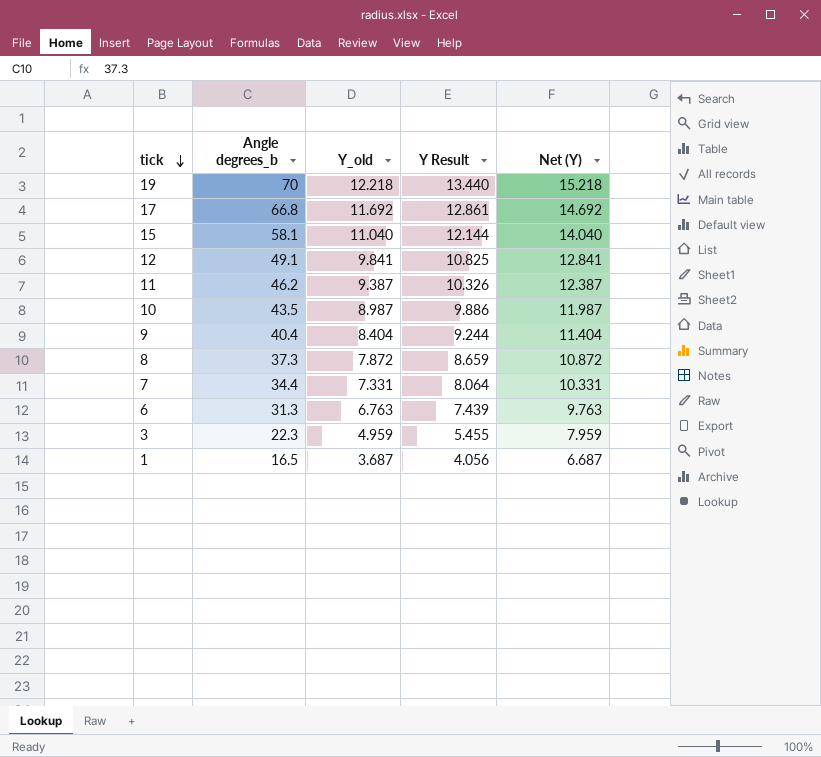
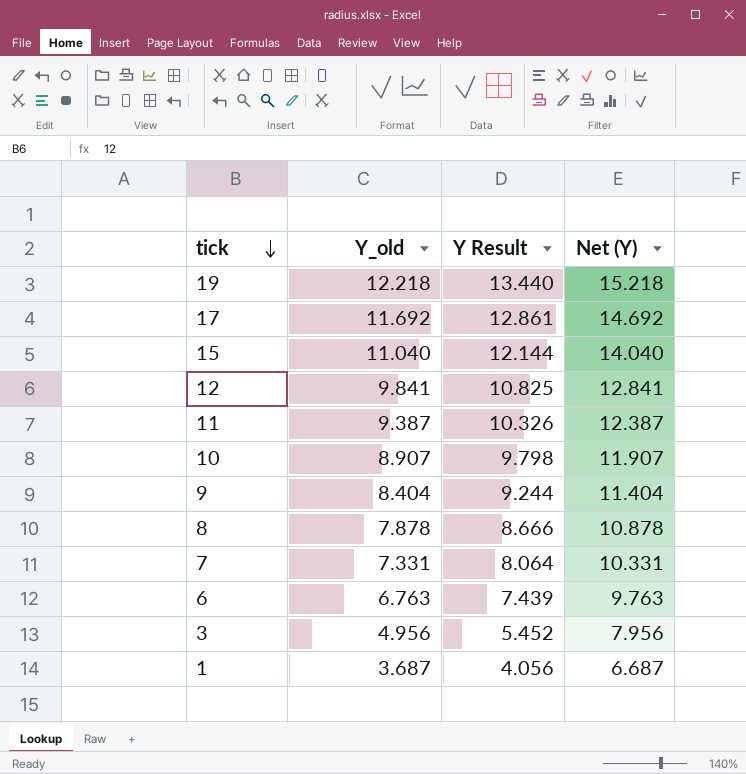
column Angle degrees_b | position: 2 -> none
10 | Y_old: 8.987 -> 8.907
10 | Y Result: 9.886 -> 9.798
10 | Net (Y): 11.987 -> 11.907
8 | Y_old: 7.872 -> 7.878
8 | Y Result: 8.659 -> 8.666
8 | Net (Y): 10.872 -> 10.878
3 | Y_old: 4.959 -> 4.956
3 | Y Result: 5.455 -> 5.452
3 | Net (Y): 7.959 -> 7.956

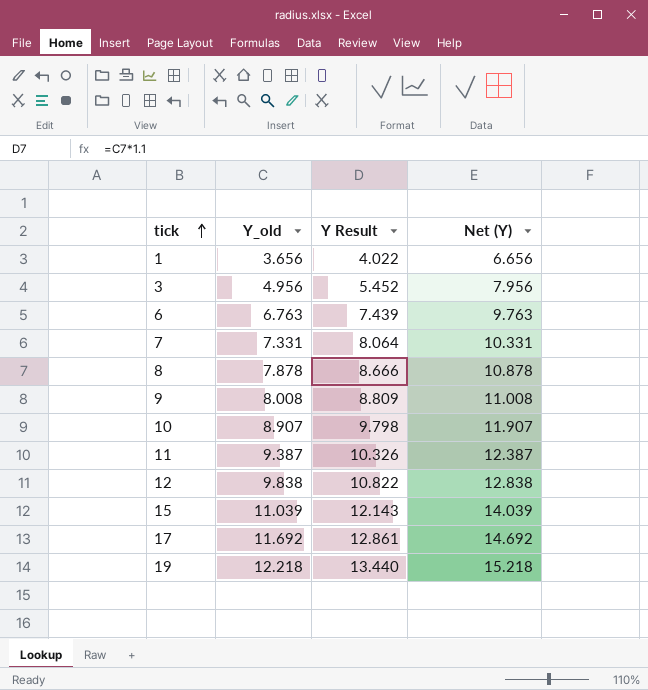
row order: tick descending -> tick ascending
1 | Y_old: 3.687 -> 3.656
1 | Y Result: 4.056 -> 4.022
1 | Net (Y): 6.687 -> 6.656
9 | Y_old: 8.404 -> 8.008
9 | Y Result: 9.244 -> 8.809
9 | Net (Y): 11.404 -> 11.008
12 | Y_old: 9.841 -> 9.838
12 | Y Result: 10.825 -> 10.822
12 | Net (Y): 12.841 -> 12.838
15 | Y_old: 11.040 -> 11.039
15 | Y Result: 12.144 -> 12.143
15 | Net (Y): 14.040 -> 14.039

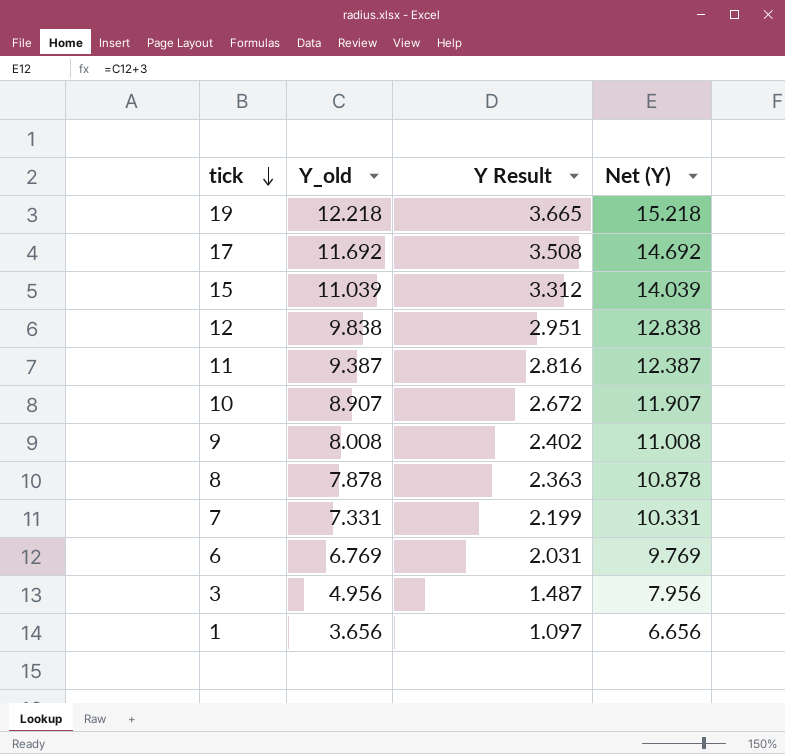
row order: tick ascending -> tick descending
column Y Result | formula: [Y_old] * 1.1 -> [Y_old] * 0.3
6 | Y_old: 6.763 -> 6.769
6 | Net (Y): 9.763 -> 9.769

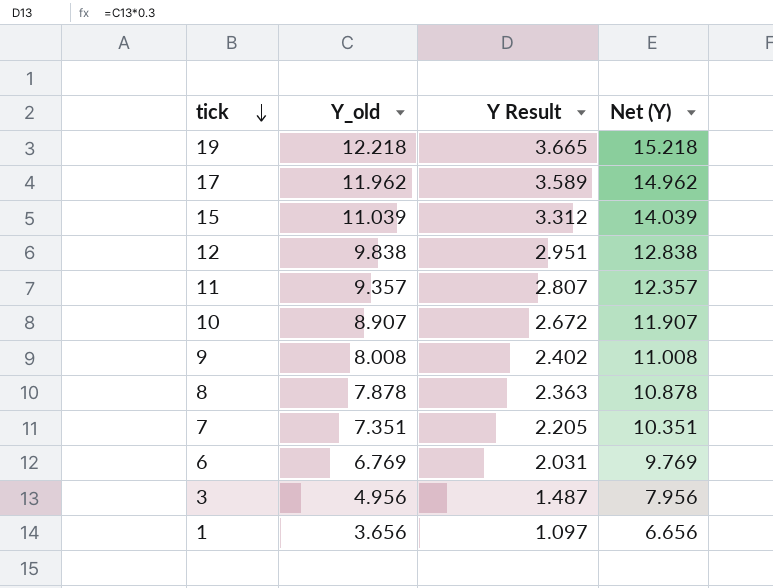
17 | Y_old: 11.692 -> 11.962
17 | Y Result: 3.508 -> 3.589
17 | Net (Y): 14.692 -> 14.962
11 | Y_old: 9.387 -> 9.357
11 | Y Result: 2.816 -> 2.807
11 | Net (Y): 12.387 -> 12.357
7 | Y_old: 7.331 -> 7.351
7 | Y Result: 2.199 -> 2.205
7 | Net (Y): 10.331 -> 10.351

